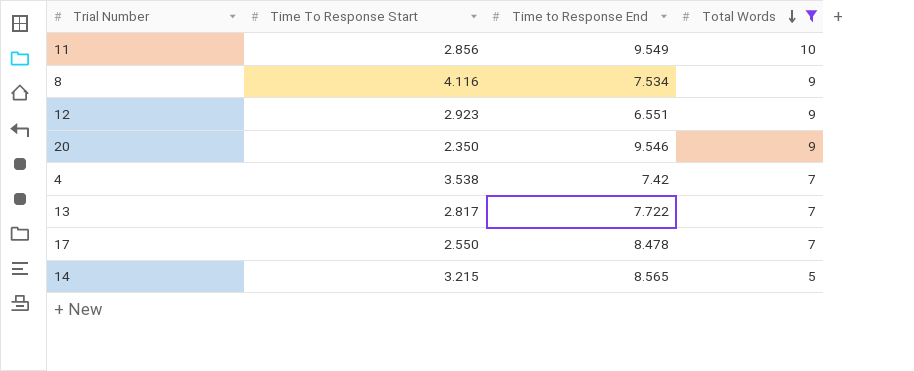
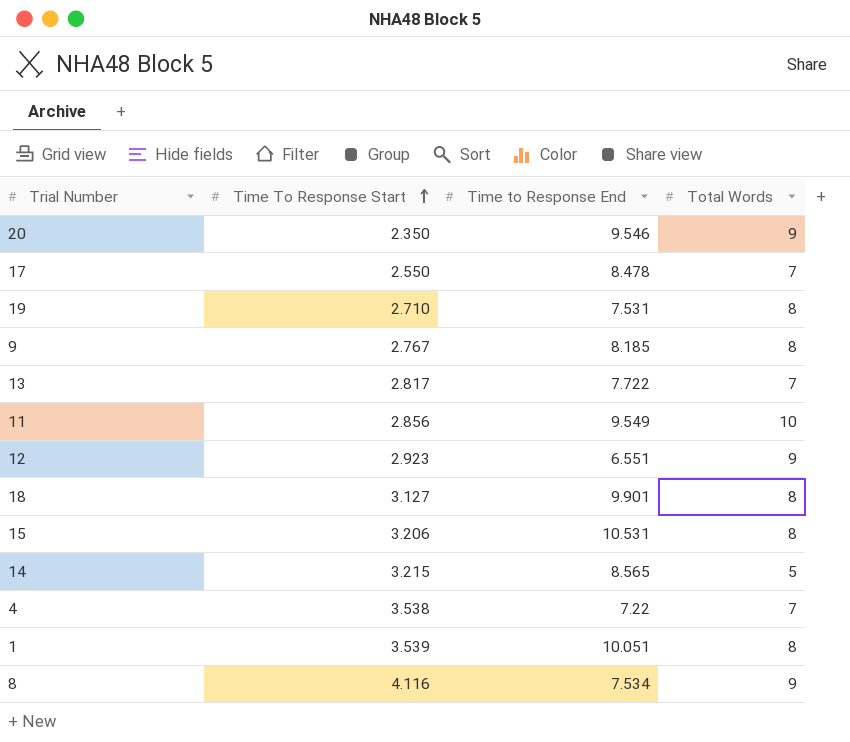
filter: Total Words != 8 -> none
row order: Total Words descending -> Time To Response Start ascending
4 | Time to Response End: 7.42 -> 7.22

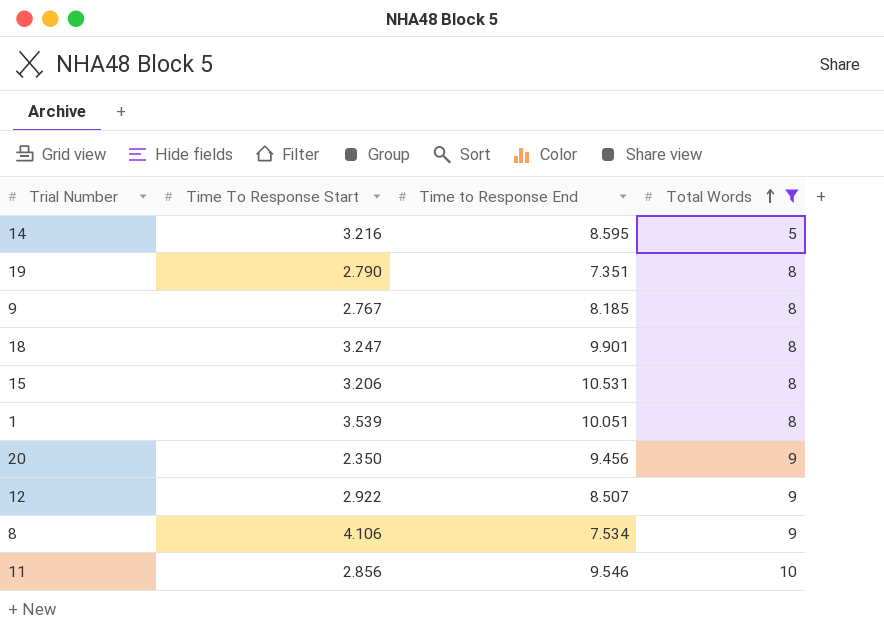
filter: none -> Total Words != 7
row order: Time To Response Start ascending -> Total Words ascending
14 | Time To Response Start: 3.215 -> 3.216
14 | Time to Response End: 8.565 -> 8.595
19 | Time To Response Start: 2.710 -> 2.790
19 | Time to Response End: 7.531 -> 7.351
18 | Time To Response Start: 3.127 -> 3.247
20 | Time to Response End: 9.546 -> 9.456
12 | Time To Response Start: 2.923 -> 2.922
12 | Time to Response End: 6.551 -> 8.507
8 | Time To Response Start: 4.116 -> 4.106
11 | Time to Response End: 9.549 -> 9.546

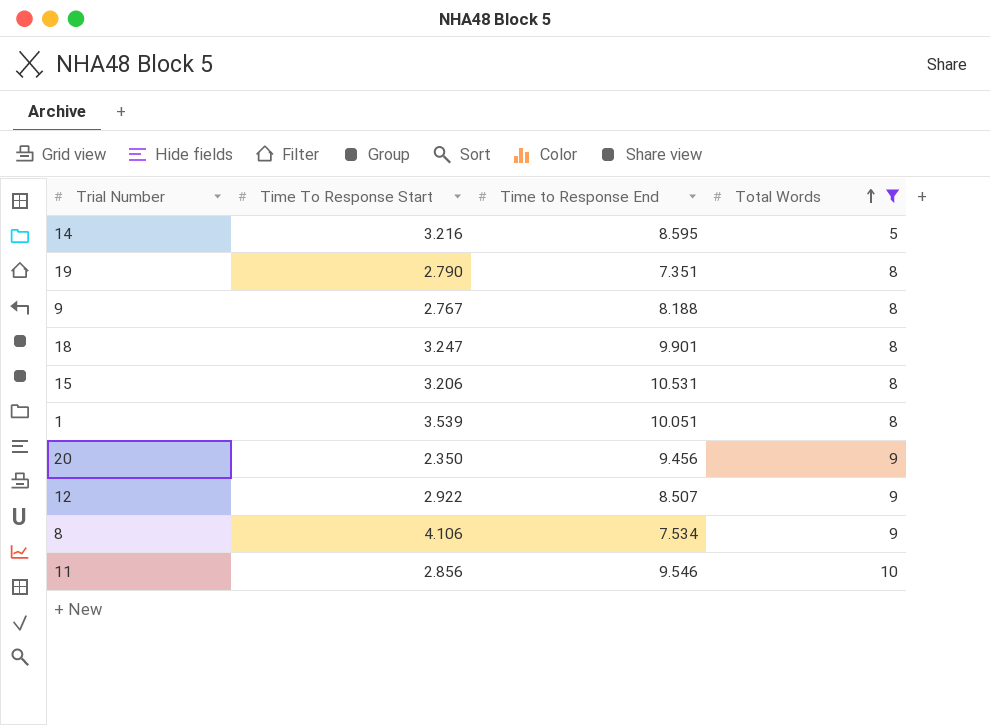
9 | Time to Response End: 8.185 -> 8.188

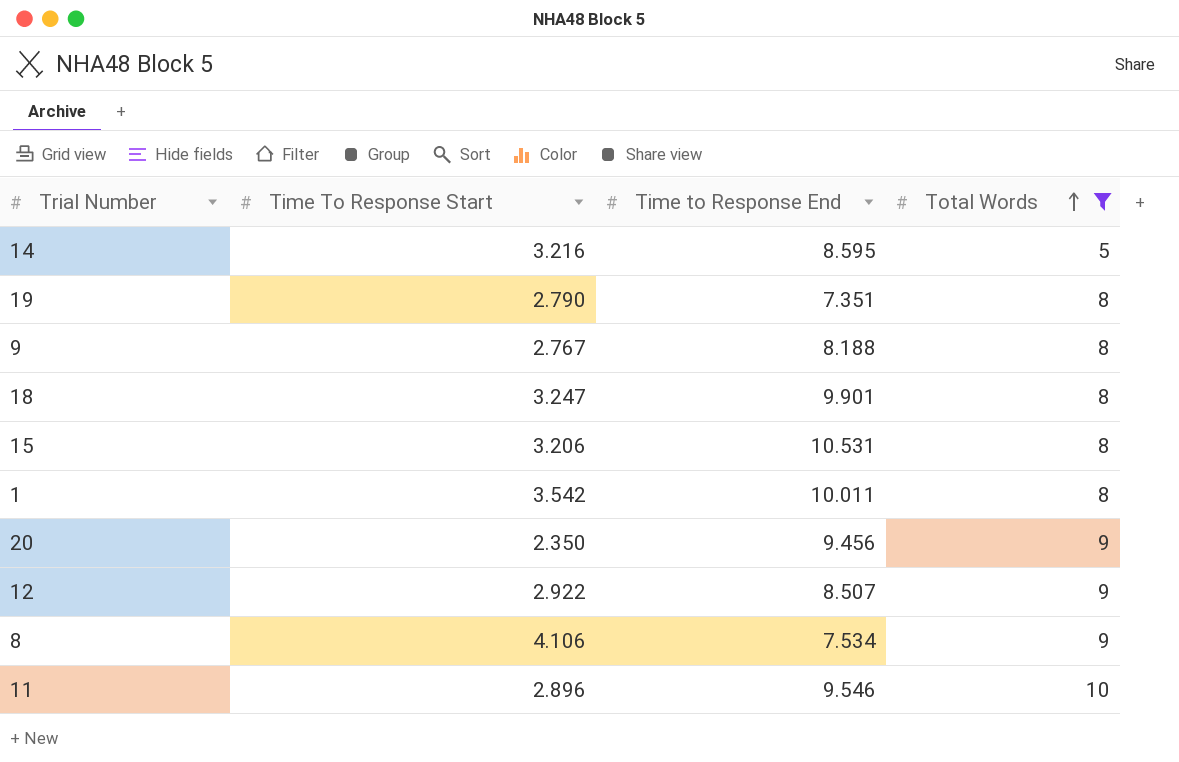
1 | Time To Response Start: 3.539 -> 3.542
1 | Time to Response End: 10.051 -> 10.011
11 | Time To Response Start: 2.856 -> 2.896

